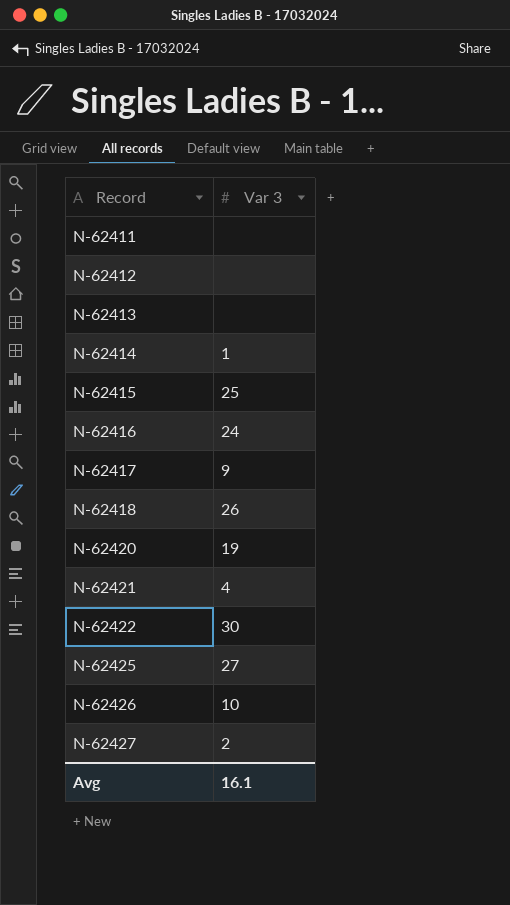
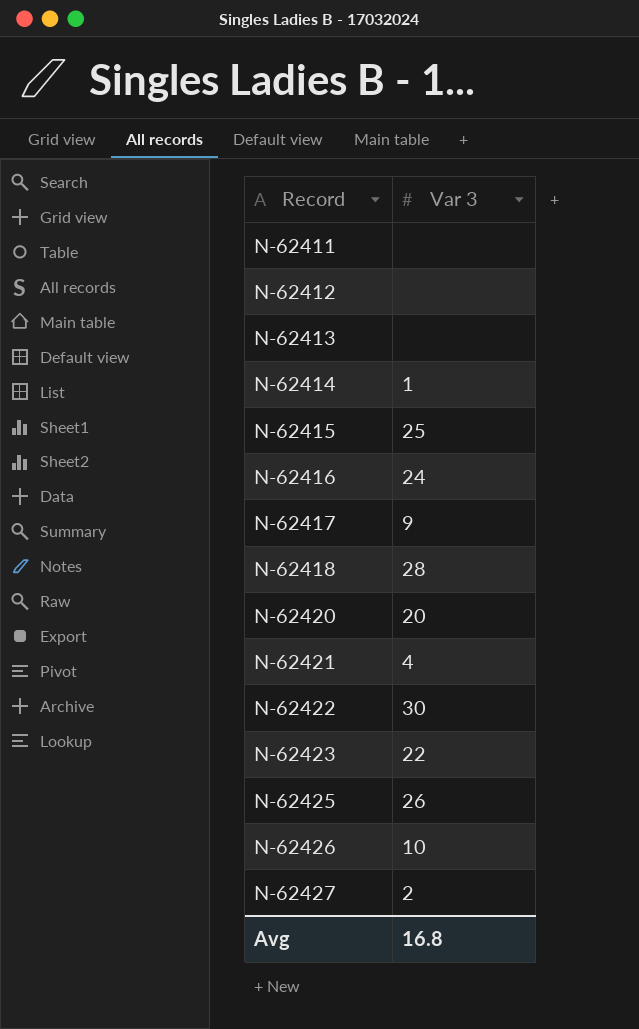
N-62418 | Var 3: 26 -> 28
N-62420 | Var 3: 19 -> 20
row N-62423: none -> 22
N-62425 | Var 3: 27 -> 26
Avg | Var 3: 16.1 -> 16.8

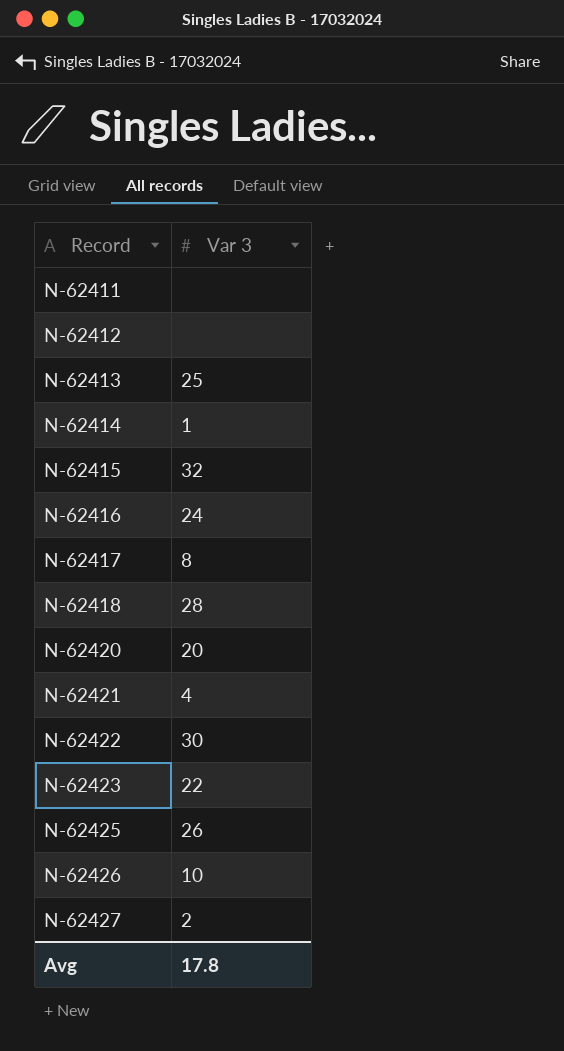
N-62413 | Var 3: none -> 25
N-62415 | Var 3: 25 -> 32
N-62417 | Var 3: 9 -> 8
Avg | Var 3: 16.8 -> 17.8

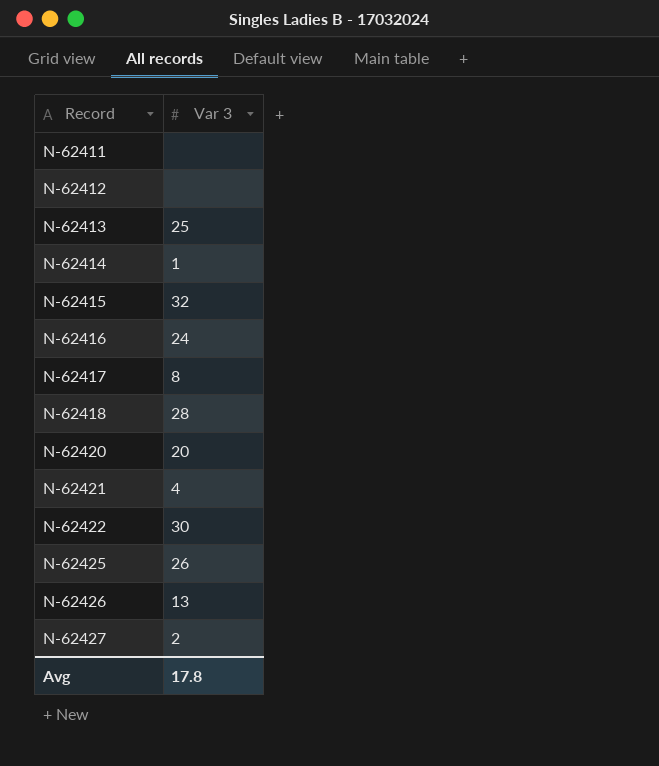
row N-62423: 22 -> none
N-62426 | Var 3: 10 -> 13

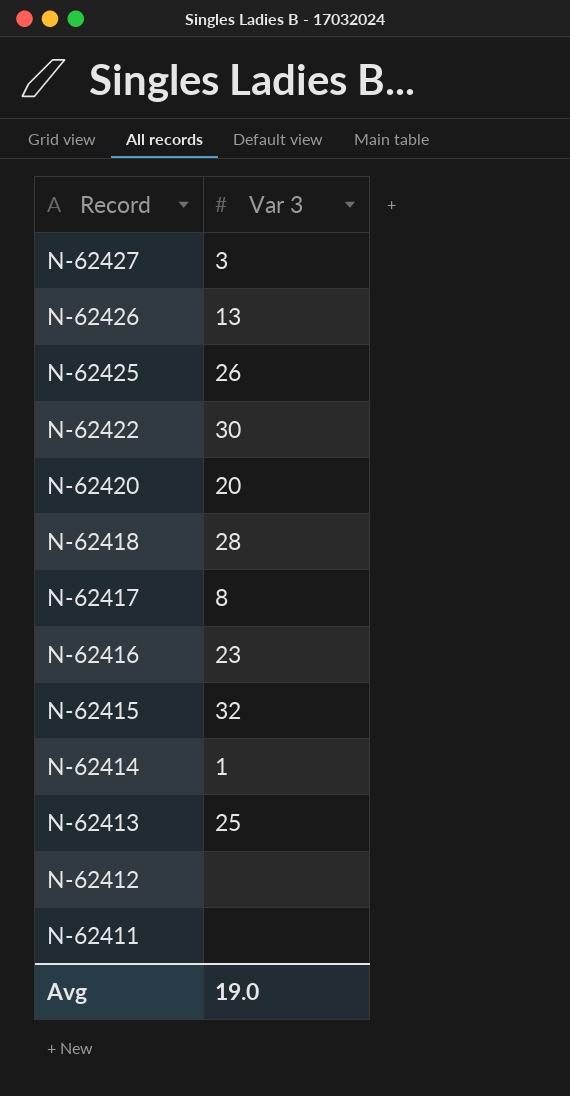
row order: Record ascending -> Record descending
row N-62421: 4 -> none
N-62427 | Var 3: 2 -> 3
N-62416 | Var 3: 24 -> 23
Avg | Var 3: 17.8 -> 19.0

